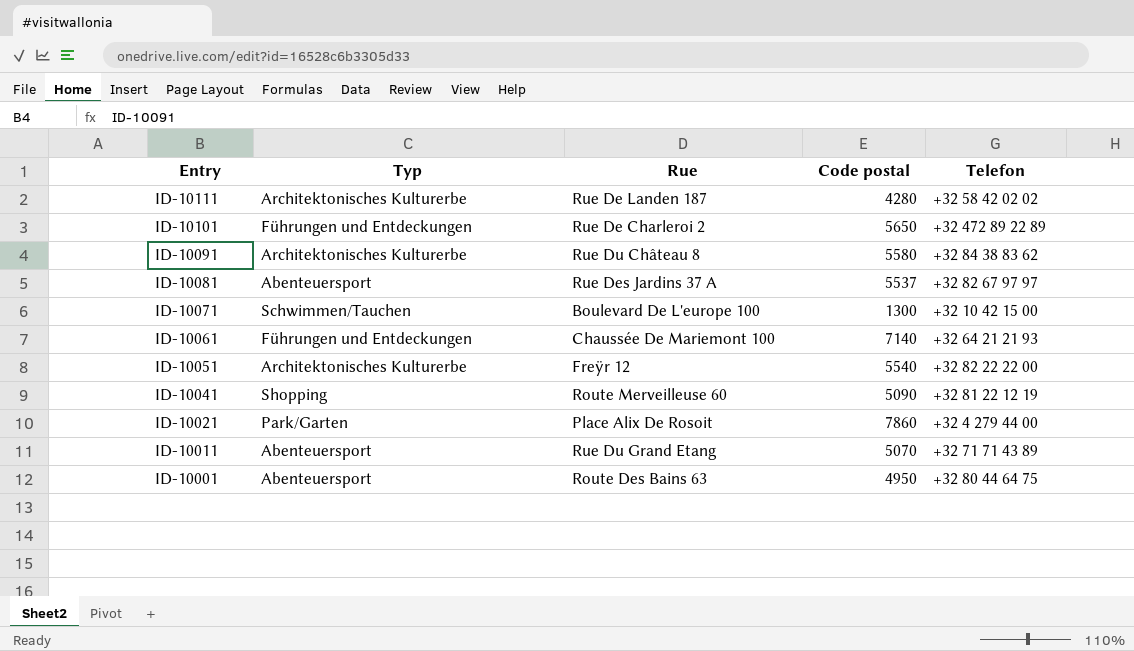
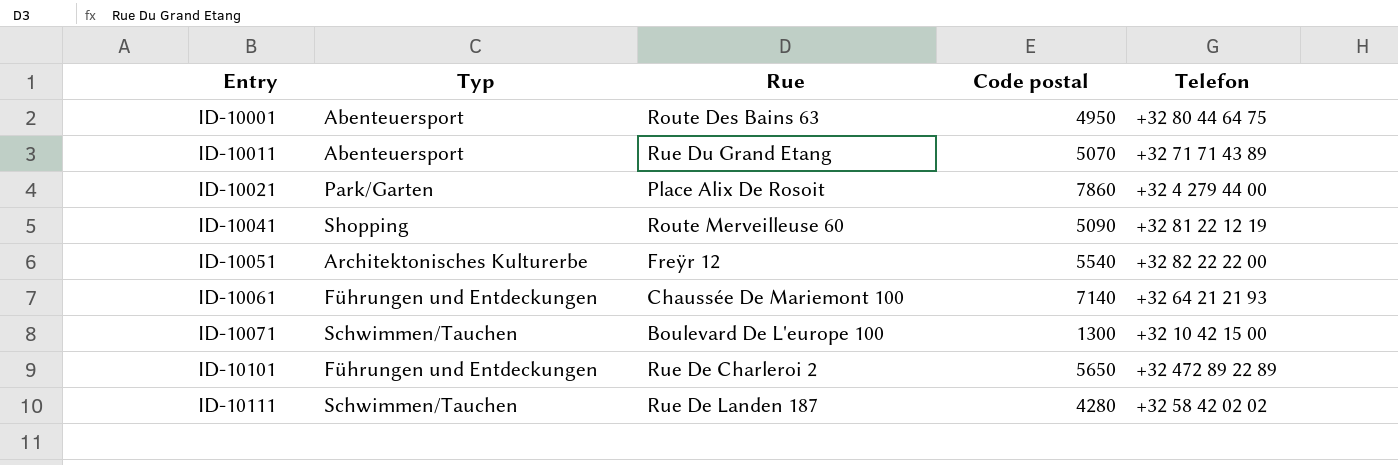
row order: Entry descending -> Entry ascending
row ID-10091: Architektonisches Kulturerbe | Rue Du Château 8 | 5580 | +32 84 38 83 62 -> none
row ID-10081: Abenteuersport | Rue Des Jardins 37 A | 5537 | +32 82 67 97 97 -> none
ID-10111 | Typ: Architektonisches Kulturerbe -> Schwimmen/Tauchen

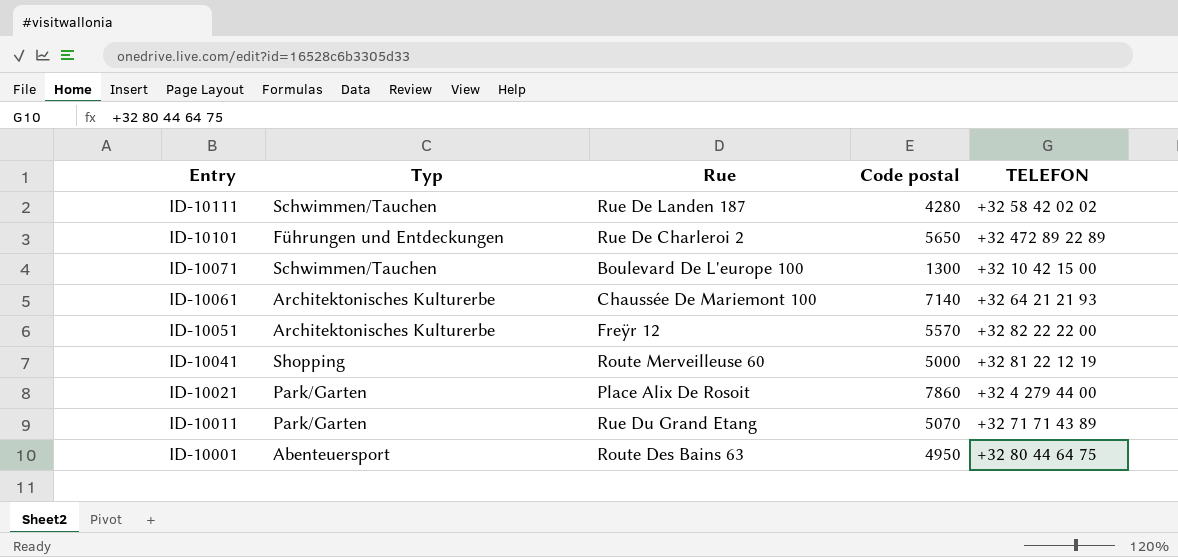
row order: Entry ascending -> Entry descending
column name: Telefon -> TELEFON
ID-10061 | Typ: Führungen und Entdeckungen -> Architektonisches Kulturerbe
ID-10051 | Code postal: 5540 -> 5570
ID-10041 | Code postal: 5090 -> 5000
ID-10011 | Typ: Abenteuersport -> Park/Garten

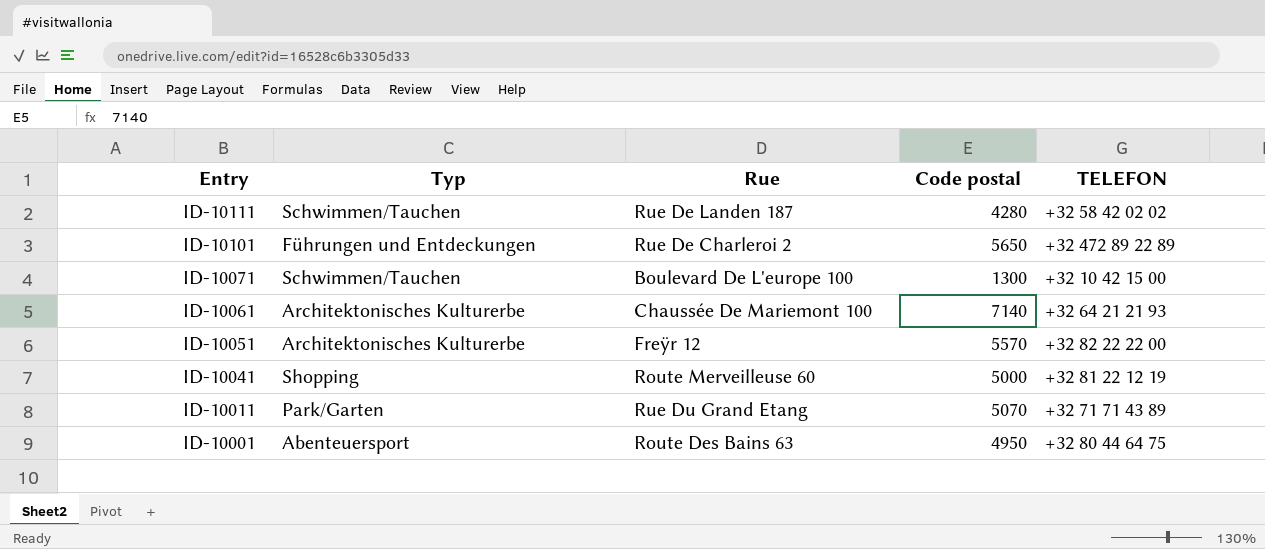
row ID-10021: Park/Garten | Place Alix De Rosoit | 7860 | +32 4 279 44 00 -> none

